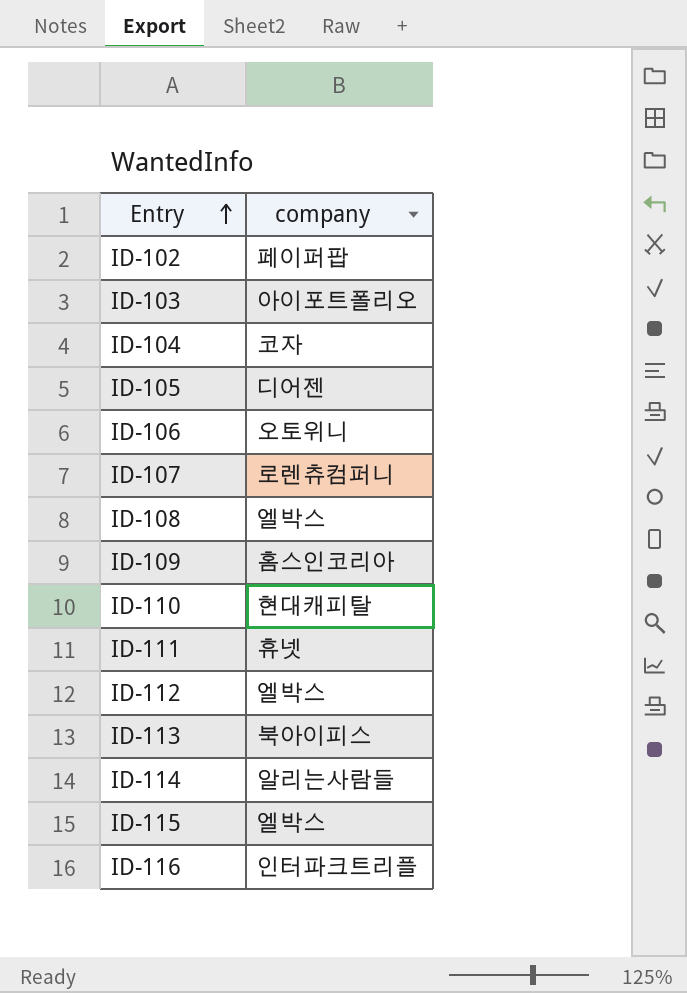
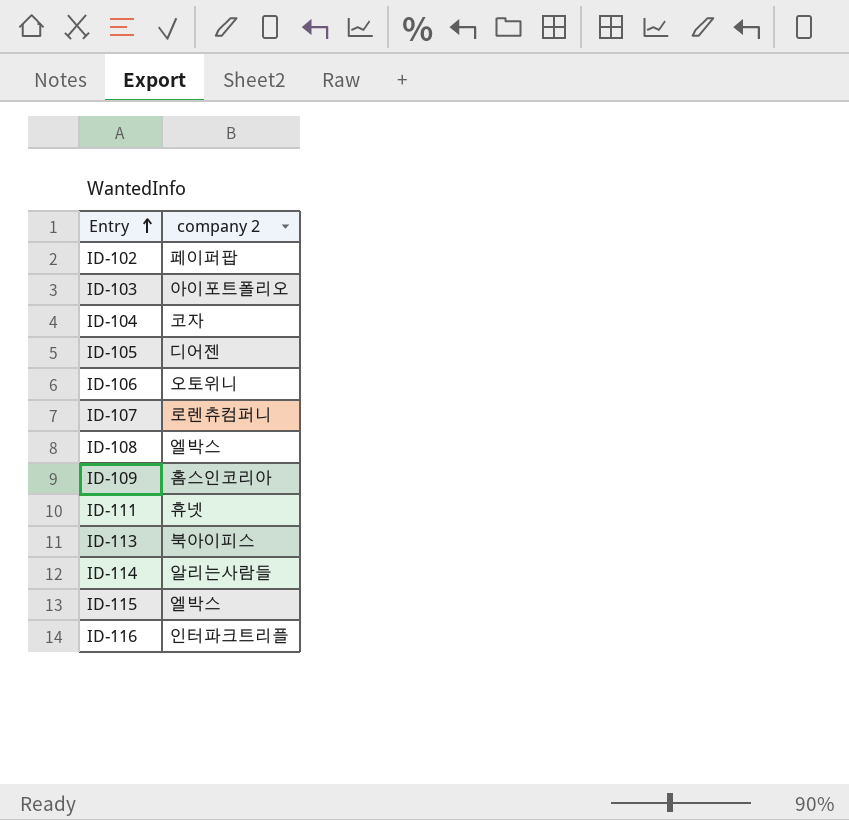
column name: company -> company 2
row ID-110: 현대캐피탈 -> none
row ID-112: 엘박스 -> none

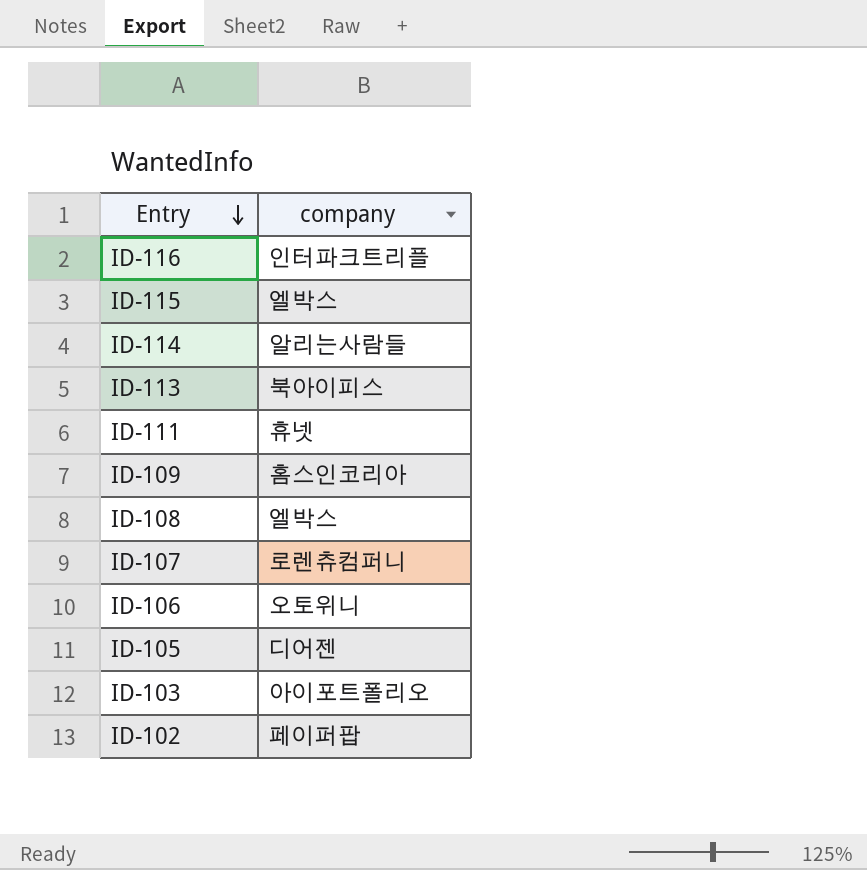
row order: Entry ascending -> Entry descending
column name: company 2 -> company
row ID-104: 코자 -> none

